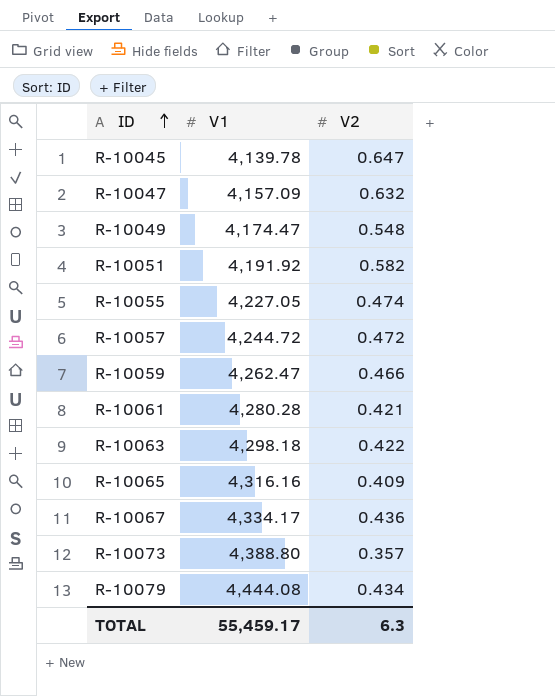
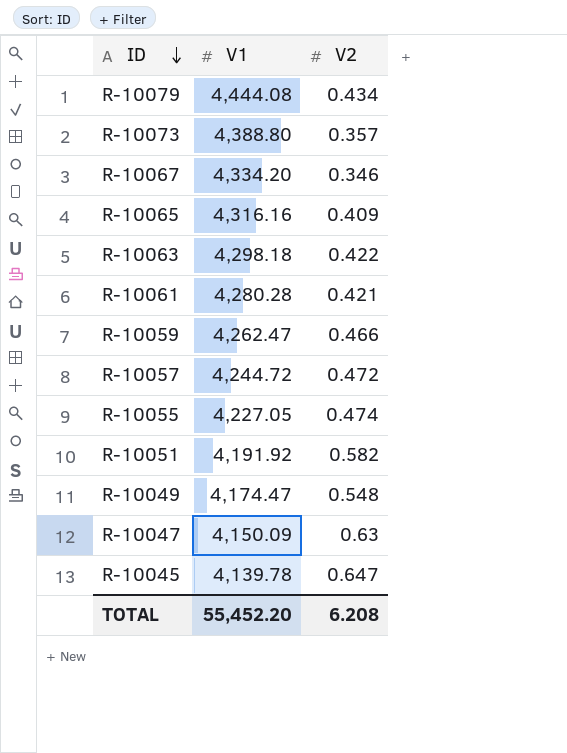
row order: ID ascending -> ID descending
R-10067 | V1: 4,334.17 -> 4,334.20
R-10067 | V2: 0.436 -> 0.346
R-10047 | V1: 4,157.09 -> 4,150.09
R-10047 | V2: 0.632 -> 0.63
TOTAL | V1: 55,459.17 -> 55,452.20
TOTAL | V2: 6.3 -> 6.208

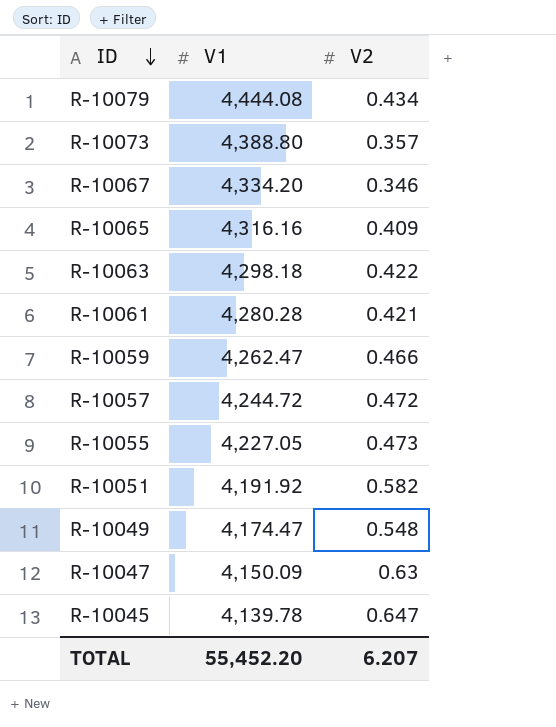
R-10055 | V2: 0.474 -> 0.473
TOTAL | V2: 6.208 -> 6.207

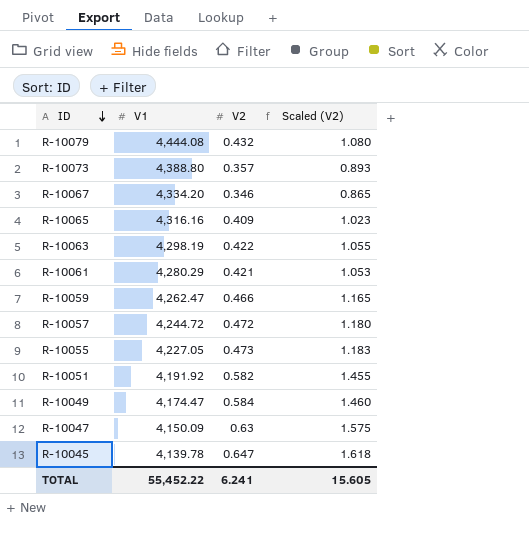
column Scaled (V2) | formula: none -> [V2] * 2.5
R-10079 | V2: 0.434 -> 0.432
R-10063 | V1: 4,298.18 -> 4,298.19
R-10061 | V1: 4,280.28 -> 4,280.29
R-10049 | V2: 0.548 -> 0.584
TOTAL | V1: 55,452.20 -> 55,452.22
TOTAL | V2: 6.207 -> 6.241

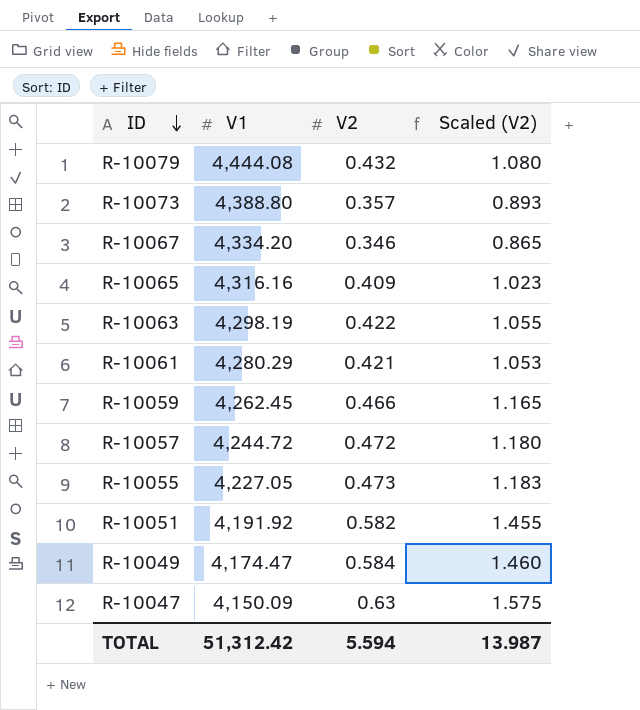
row R-10045: 4,139.78 | 0.647 | 1.618 -> none
R-10059 | V1: 4,262.47 -> 4,262.45
TOTAL | V1: 55,452.22 -> 51,312.42
TOTAL | V2: 6.241 -> 5.594
TOTAL | Scaled (V2): 15.605 -> 13.987

